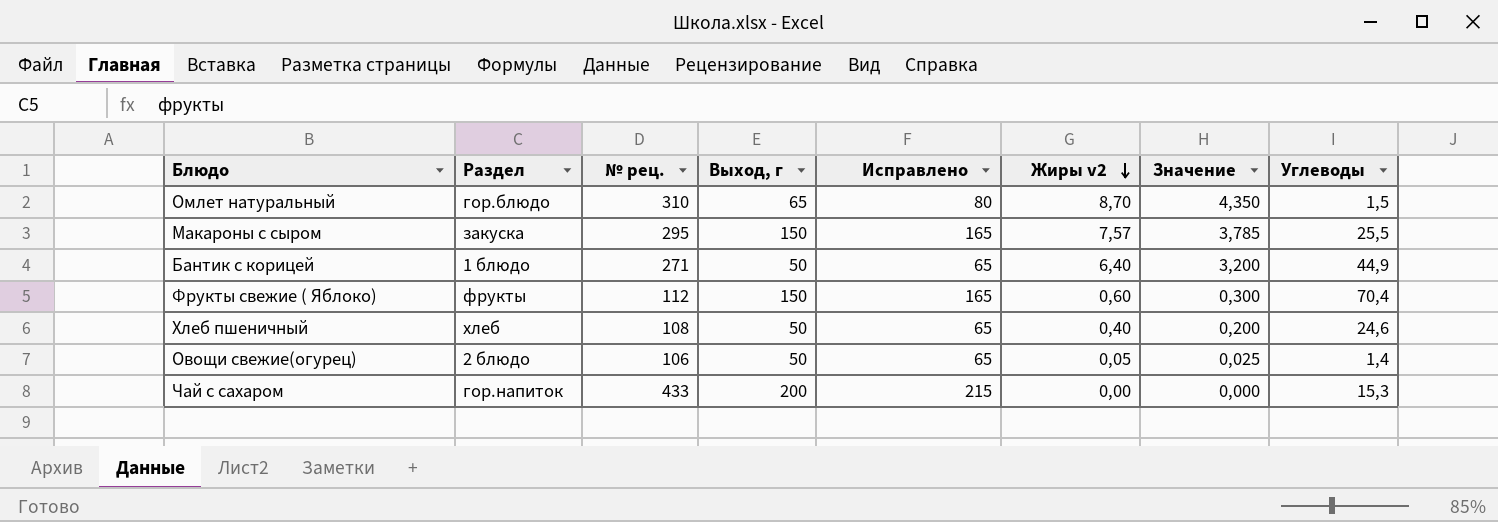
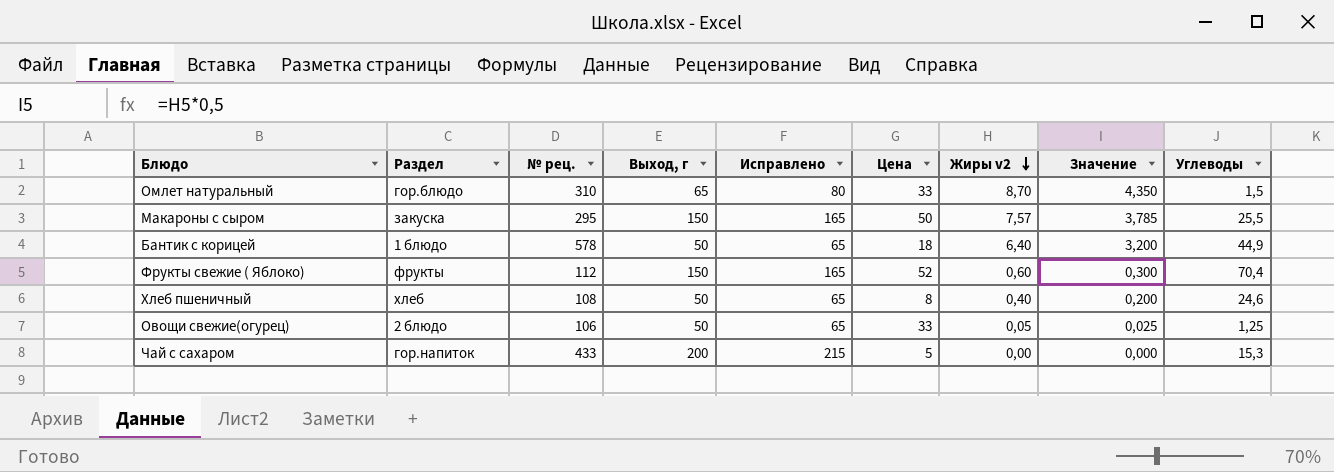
column Цена | position: none -> 6
Бантик с корицей | № рец.: 271 -> 578
Овощи свежие(огурец) | Углеводы: 1,4 -> 1,25

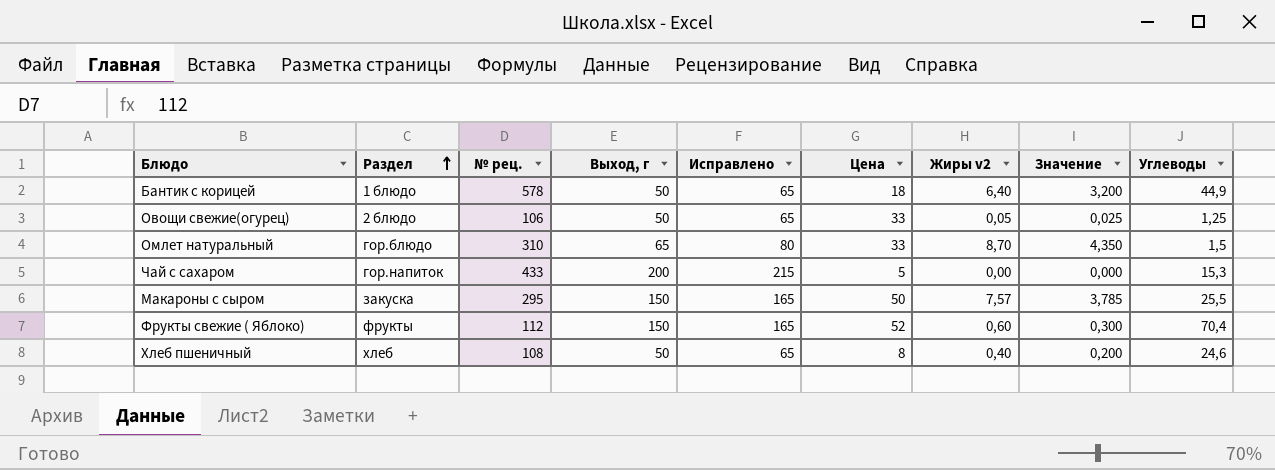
row order: Жиры v2 descending -> Раздел ascending

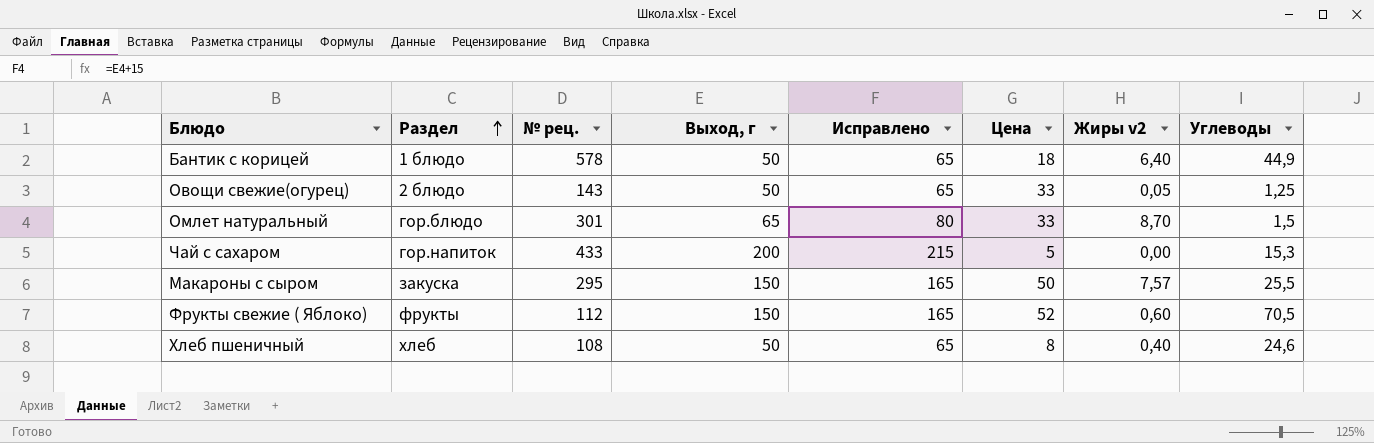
column Значение | formula: [Жиры v2] * 0,5 -> none
Овощи свежие(огурец) | № рец.: 106 -> 143
Омлет натуральный | № рец.: 310 -> 301
Фрукты свежие ( Яблоко) | Углеводы: 70,4 -> 70,5

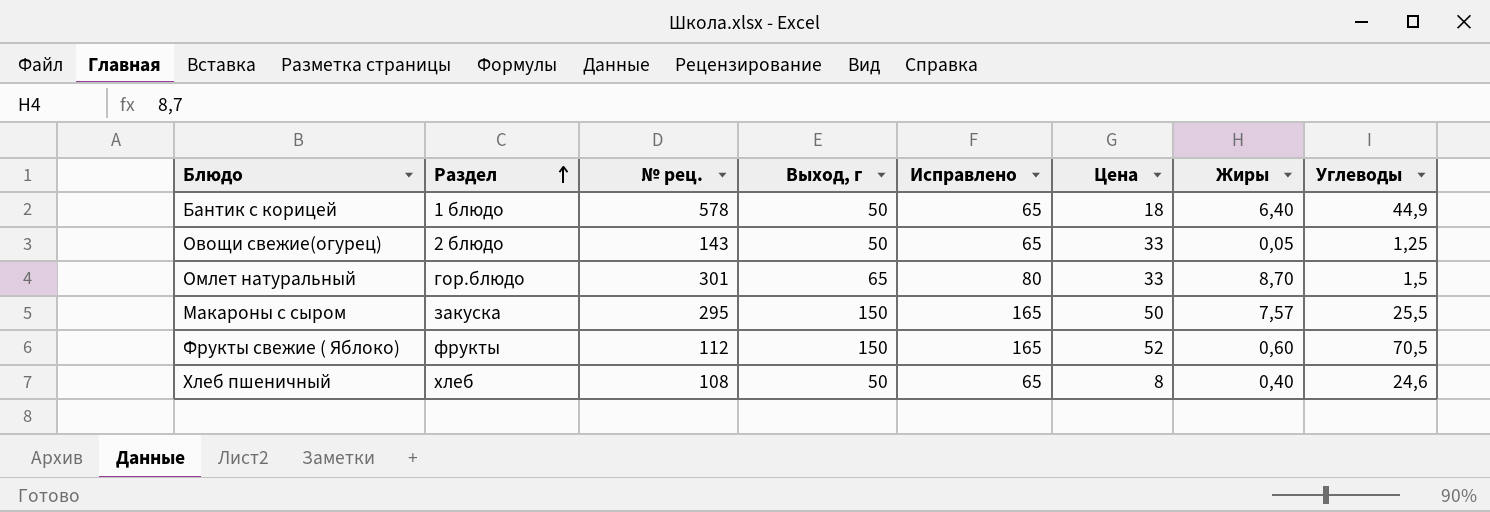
column name: Жиры v2 -> Жиры
row Чай с сахаром: гор.напиток | 433 | 200 | 215 | 5 | 0,00 | 15,3 -> none

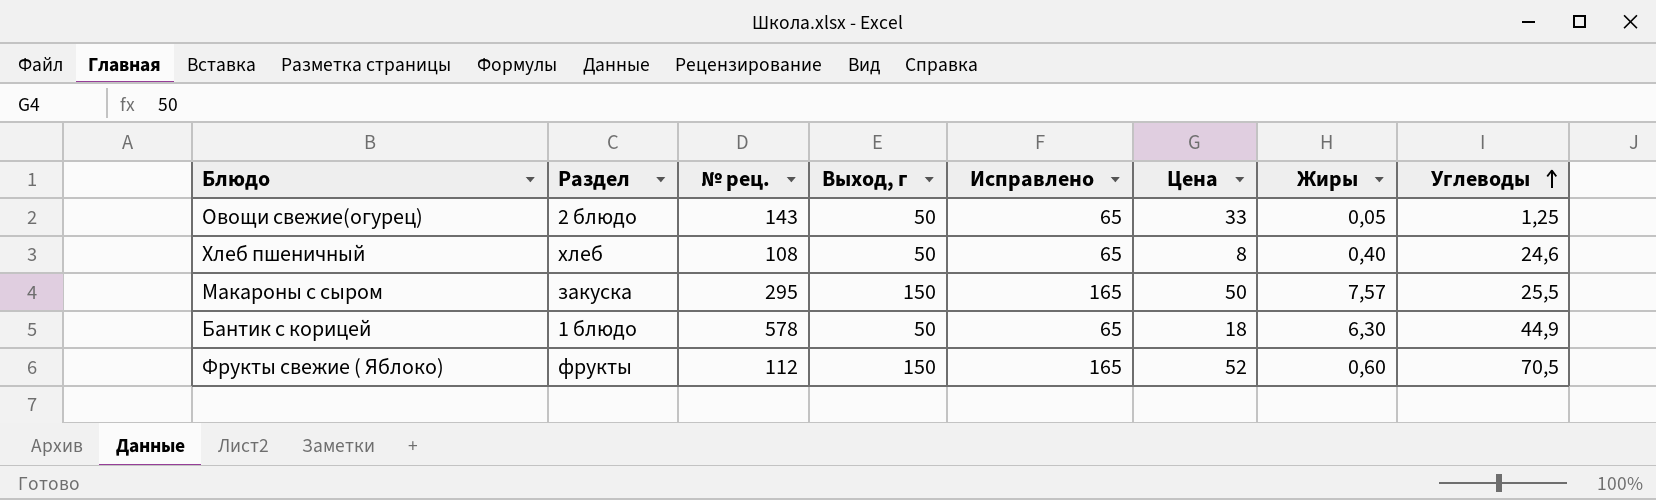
row order: Раздел ascending -> Углеводы ascending
row Омлет натуральный: гор.блюдо | 301 | 65 | 80 | 33 | 8,70 | 1,5 -> none
Бантик с корицей | Жиры: 6,40 -> 6,30

